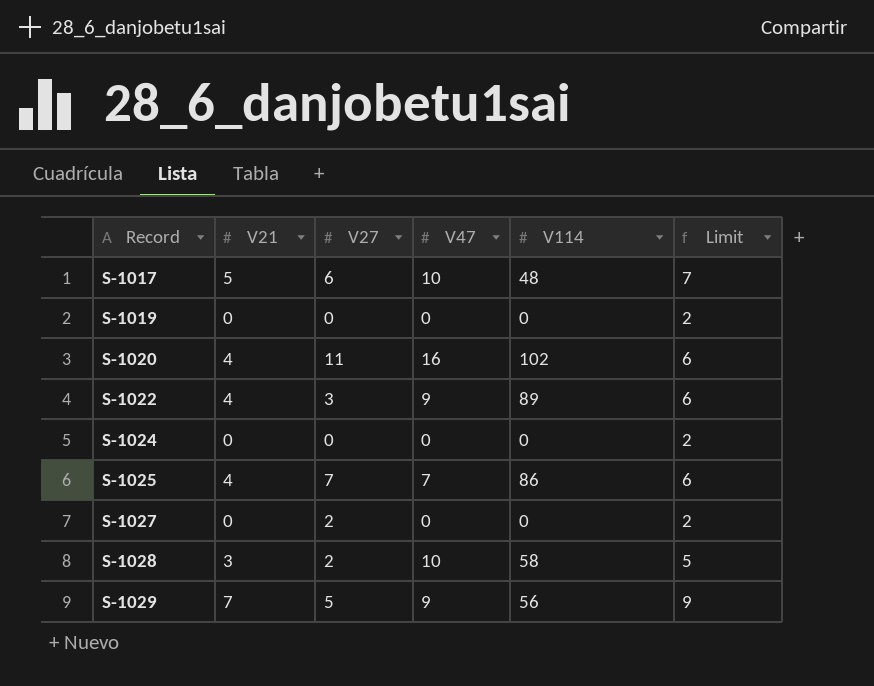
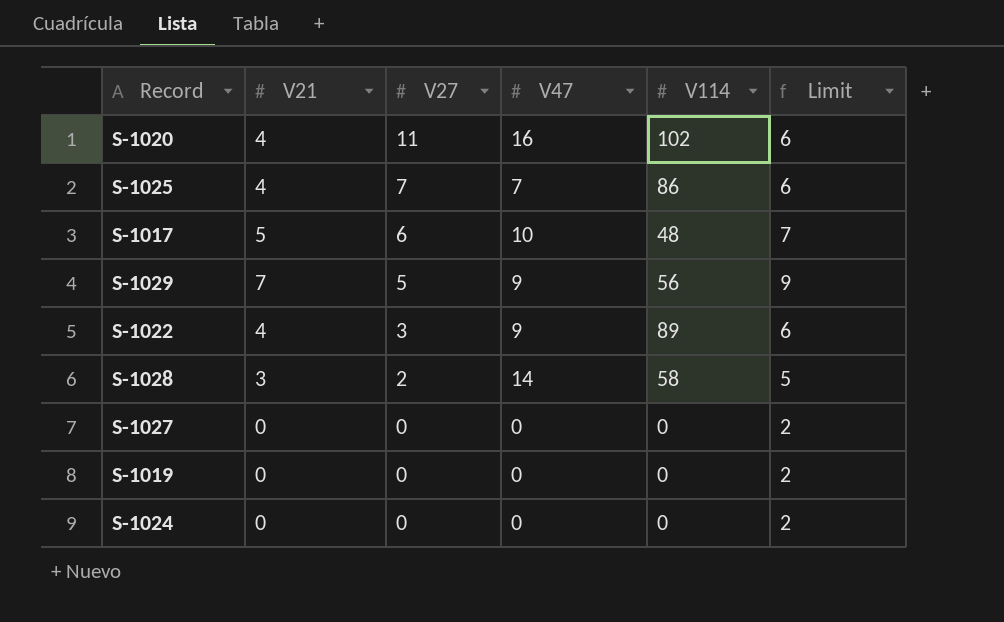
row order: Record ascending -> V27 descending
S-1028 | V47: 10 -> 14
S-1027 | V27: 2 -> 0

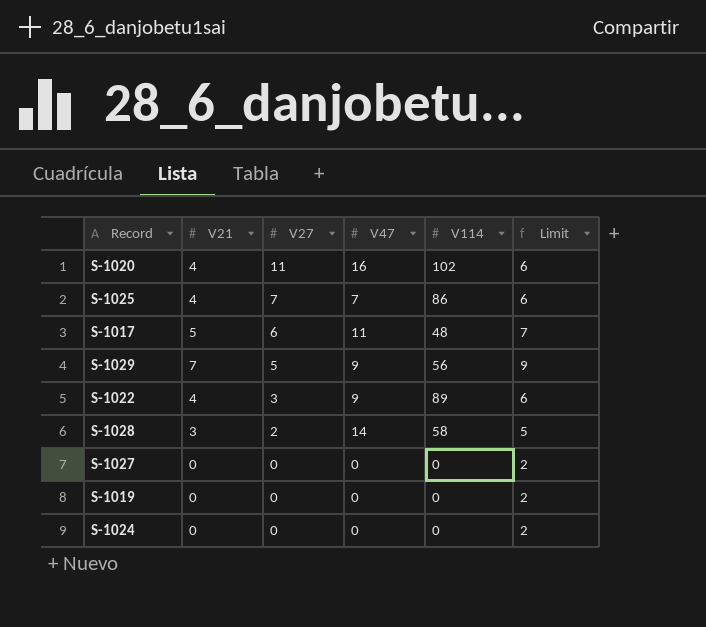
S-1017 | V47: 10 -> 11

